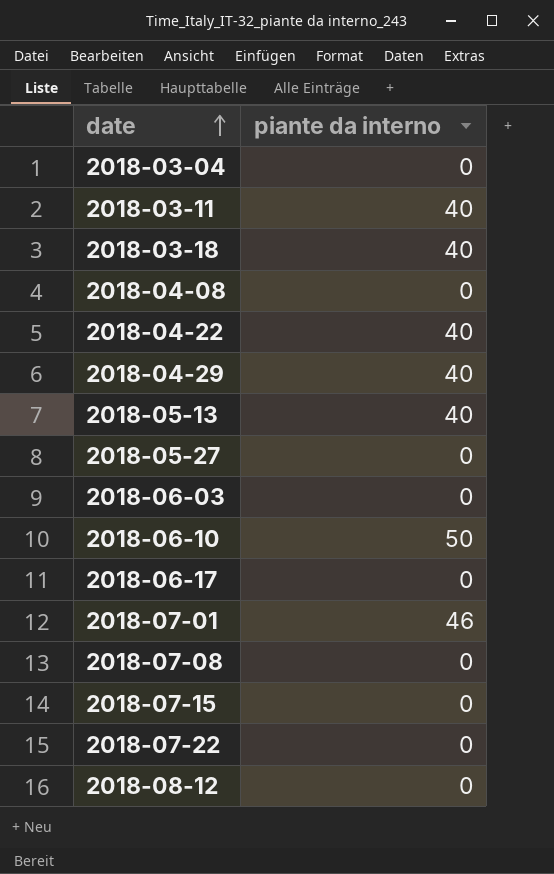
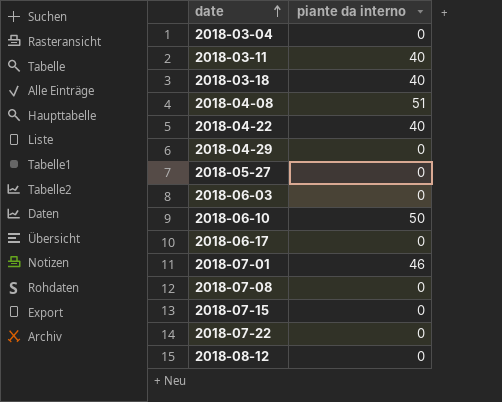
row 2018-05-13: 40 -> none
2018-04-08 | piante da interno: 0 -> 51
2018-04-29 | piante da interno: 40 -> 0

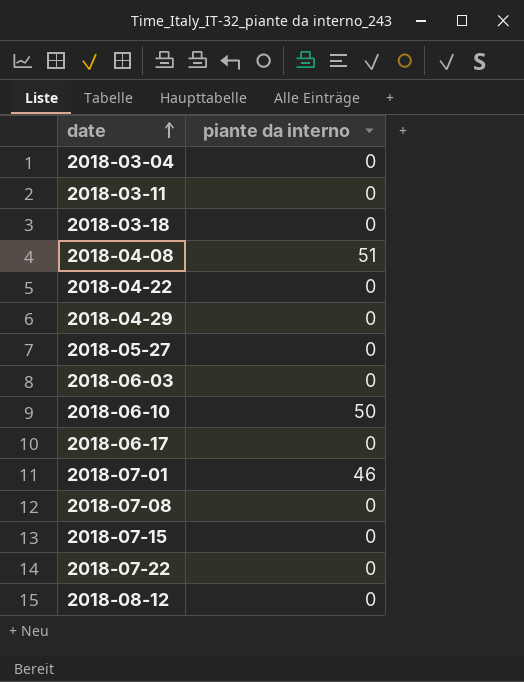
2018-03-11 | piante da interno: 40 -> 0
2018-03-18 | piante da interno: 40 -> 0
2018-04-22 | piante da interno: 40 -> 0

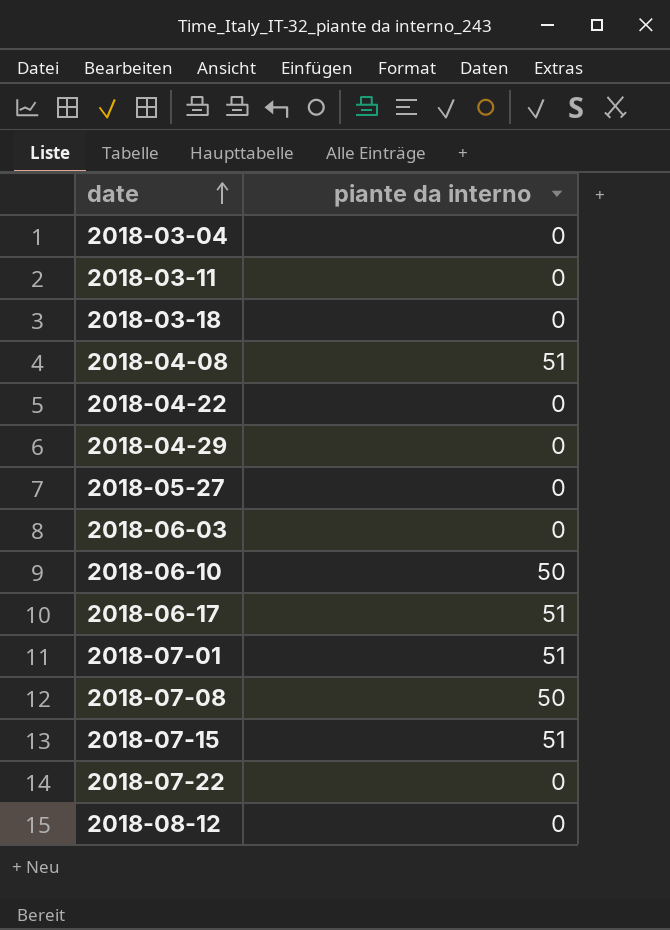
2018-06-17 | piante da interno: 0 -> 51
2018-07-01 | piante da interno: 46 -> 51
2018-07-08 | piante da interno: 0 -> 50
2018-07-15 | piante da interno: 0 -> 51

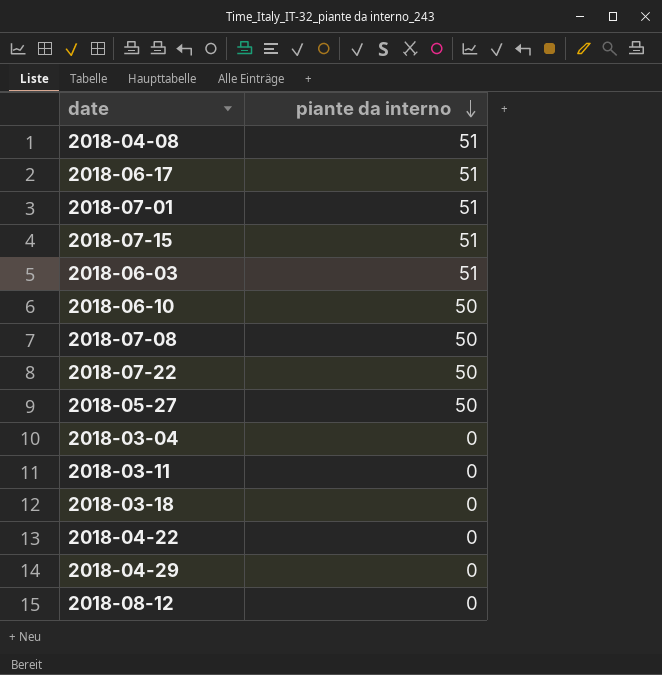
row order: date ascending -> piante da interno descending
2018-06-03 | piante da interno: 0 -> 51
2018-07-22 | piante da interno: 0 -> 50
2018-05-27 | piante da interno: 0 -> 50

